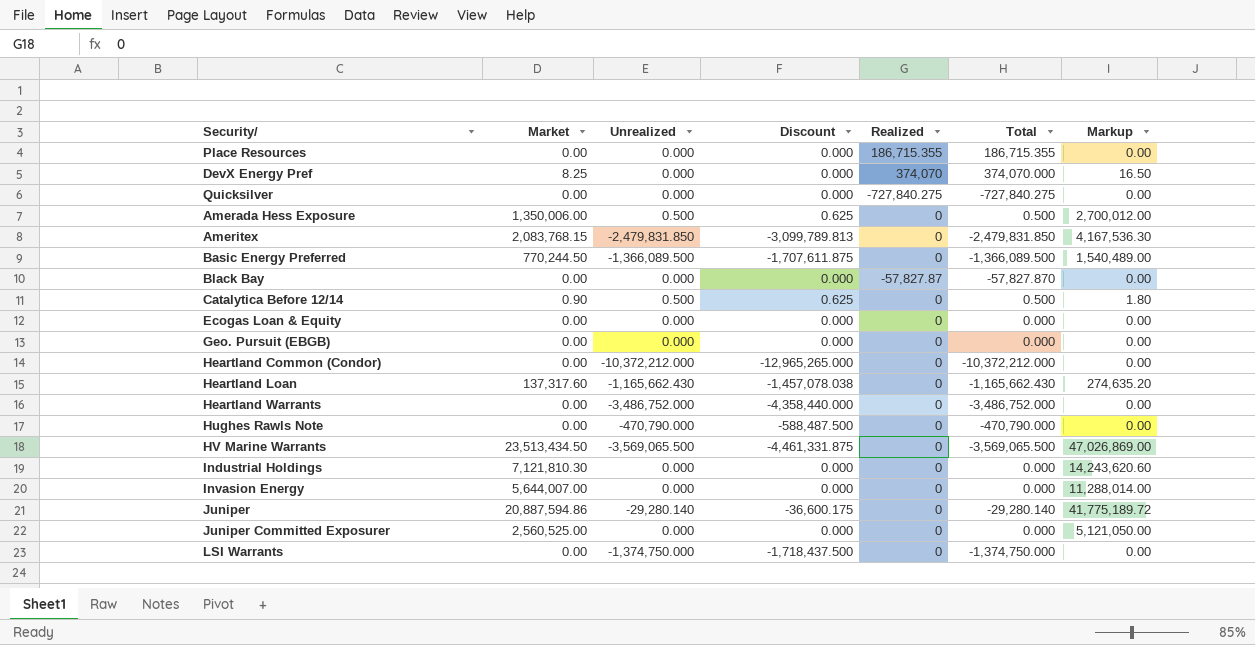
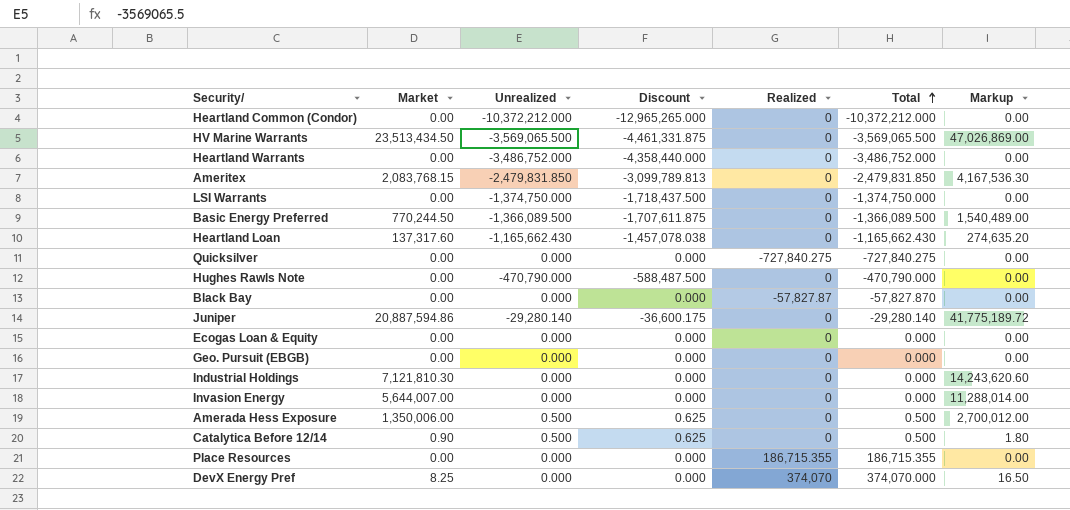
row order: none -> Total ascending
row Juniper Committed Exposurer: 2,560,525.00 | 0.000 | 0.000 | 0 | 0.000 | 5,121,050.00 -> none

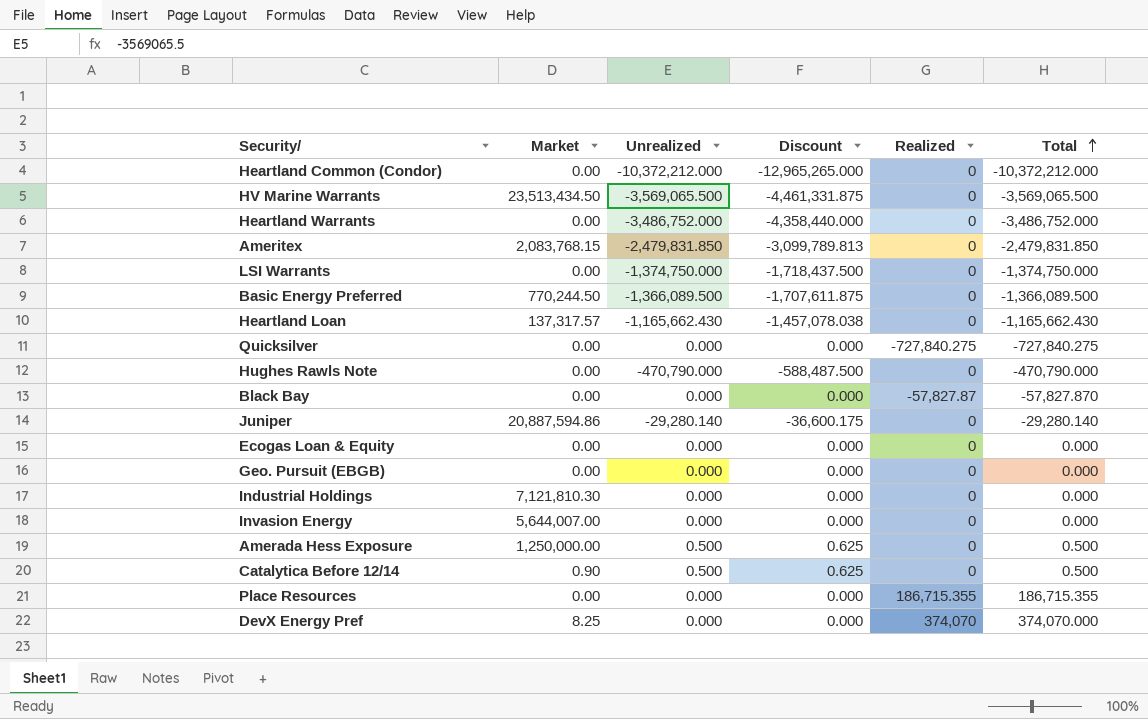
column Markup | formula: [Market] * 2 -> none
Heartland Loan | Market: 137,317.60 -> 137,317.57
Amerada Hess Exposure | Market: 1,350,006.00 -> 1,250,000.00

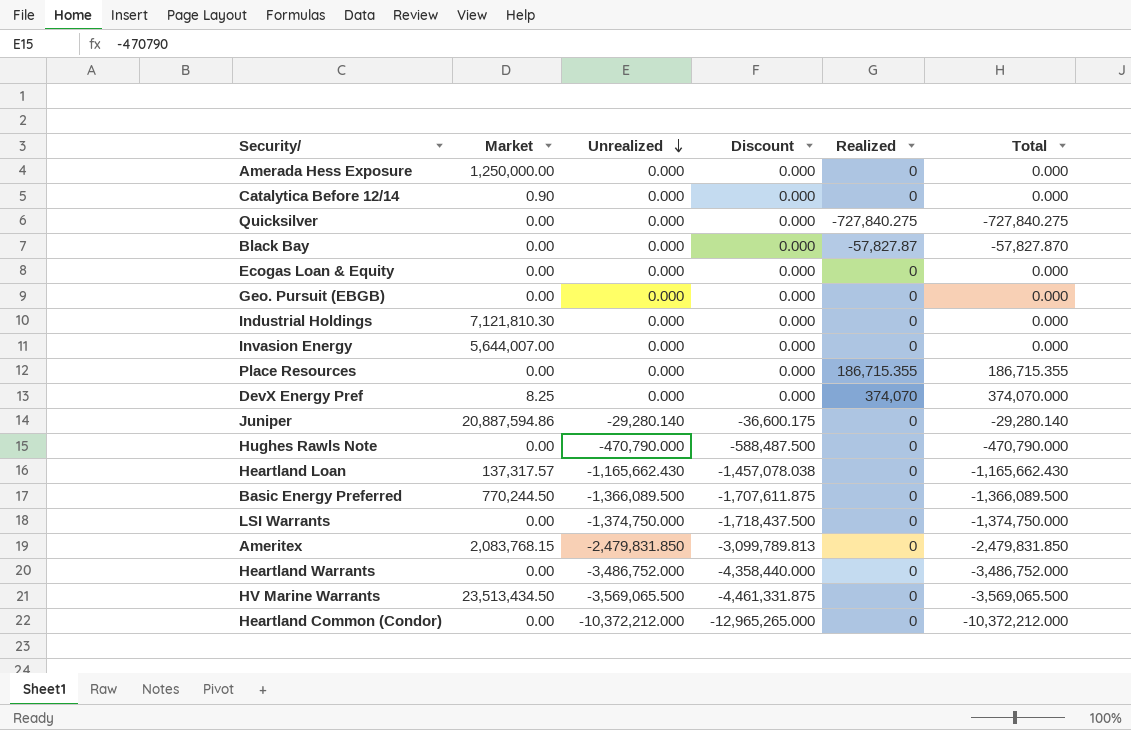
row order: Total ascending -> Unrealized descending
Amerada Hess Exposure | Unrealized: 0.500 -> 0.000
Amerada Hess Exposure | Discount: 0.625 -> 0.000
Amerada Hess Exposure | Total: 0.500 -> 0.000
Catalytica Before 12/14 | Unrealized: 0.500 -> 0.000
Catalytica Before 12/14 | Discount: 0.625 -> 0.000
Catalytica Before 12/14 | Total: 0.500 -> 0.000

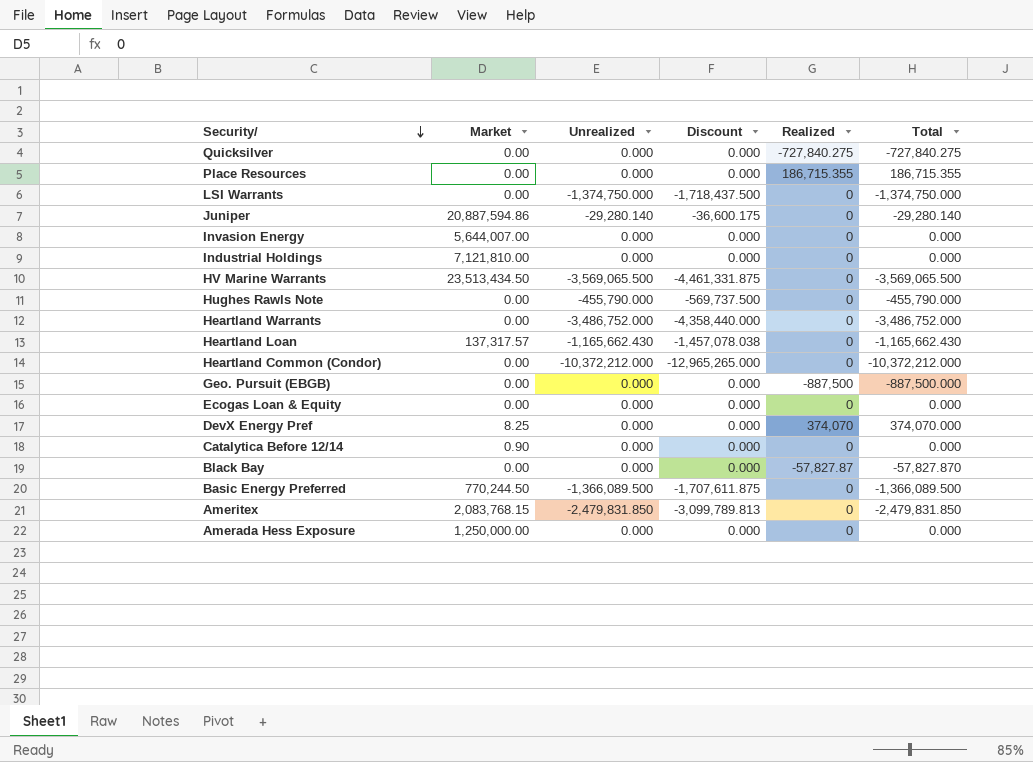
row order: Unrealized descending -> Security/ descending
Industrial Holdings | Market: 7,121,810.30 -> 7,121,810.00
Hughes Rawls Note | Unrealized: -470,790.000 -> -455,790.000
Hughes Rawls Note | Discount: -588,487.500 -> -569,737.500
Hughes Rawls Note | Total: -470,790.000 -> -455,790.000
Geo. Pursuit (EBGB) | Realized: 0 -> -887,500
Geo. Pursuit (EBGB) | Total: 0.000 -> -887,500.000

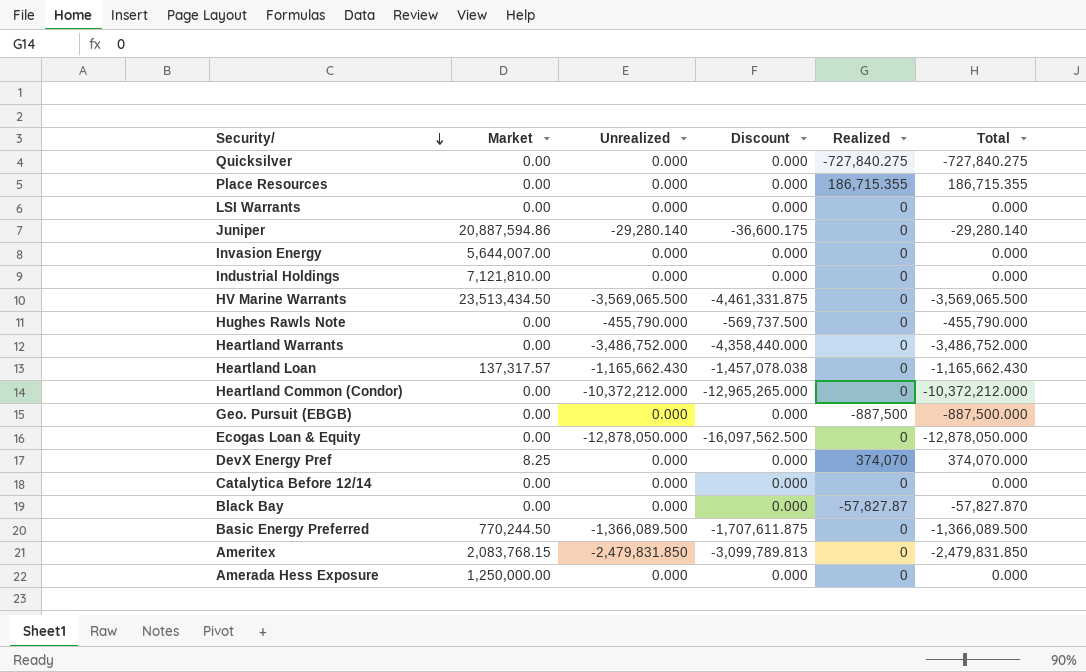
LSI Warrants | Unrealized: -1,374,750.000 -> 0.000
LSI Warrants | Discount: -1,718,437.500 -> 0.000
LSI Warrants | Total: -1,374,750.000 -> 0.000
Ecogas Loan & Equity | Unrealized: 0.000 -> -12,878,050.000
Ecogas Loan & Equity | Discount: 0.000 -> -16,097,562.500
Ecogas Loan & Equity | Total: 0.000 -> -12,878,050.000
Catalytica Before 12/14 | Market: 0.90 -> 0.00

